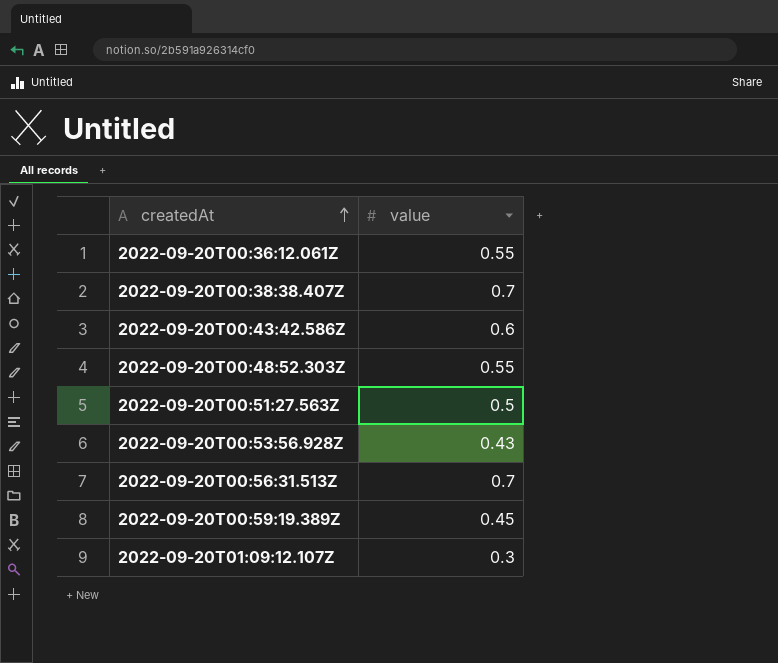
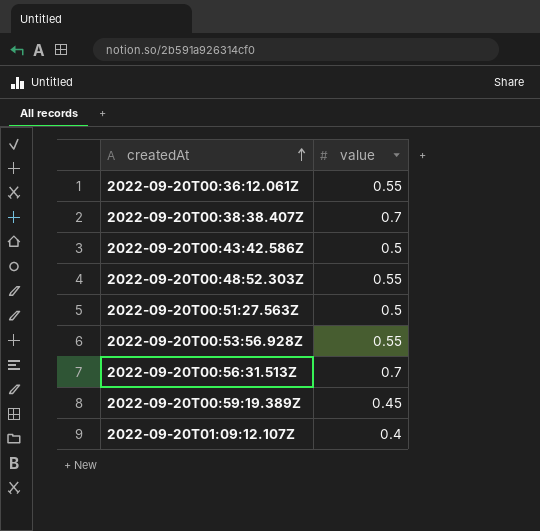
2022-09-20T00:43:42.586Z | value: 0.6 -> 0.5
2022-09-20T00:53:56.928Z | value: 0.43 -> 0.55
2022-09-20T01:09:12.107Z | value: 0.3 -> 0.4

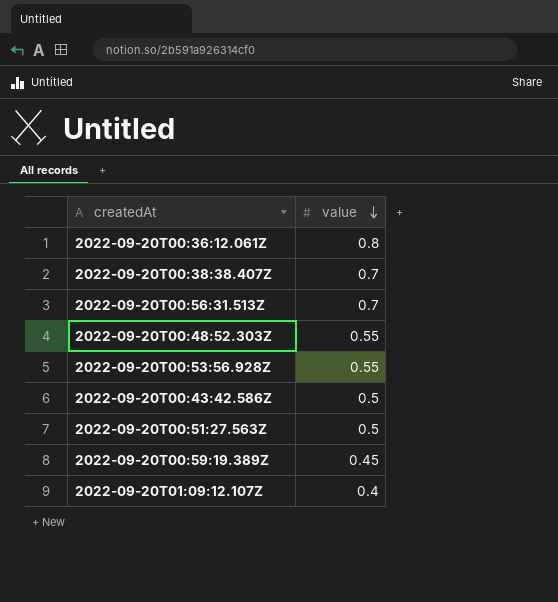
row order: createdAt ascending -> value descending
2022-09-20T00:36:12.061Z | value: 0.55 -> 0.8

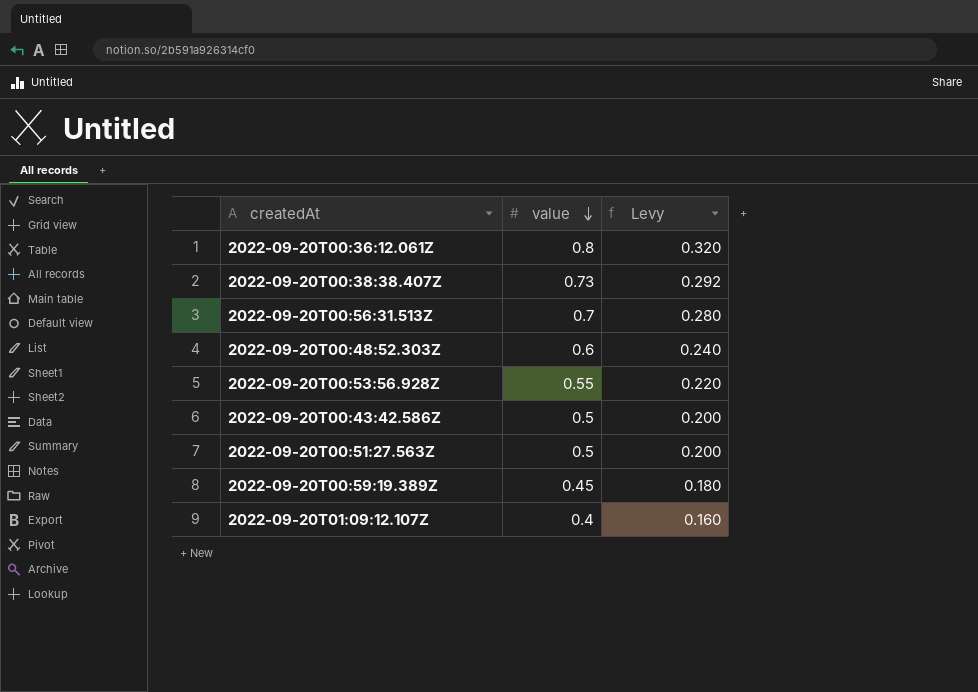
column Levy | formula: none -> [value] * 0.4
2022-09-20T00:38:38.407Z | value: 0.7 -> 0.73
2022-09-20T00:48:52.303Z | value: 0.55 -> 0.6

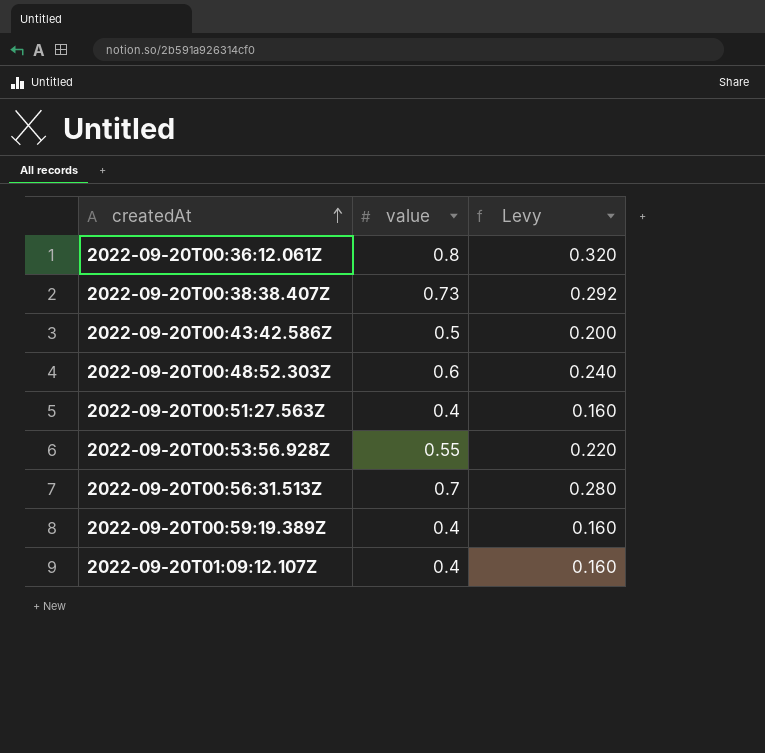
row order: value descending -> createdAt ascending
2022-09-20T00:51:27.563Z | value: 0.5 -> 0.4
2022-09-20T00:51:27.563Z | Levy: 0.200 -> 0.160
2022-09-20T00:59:19.389Z | value: 0.45 -> 0.4
2022-09-20T00:59:19.389Z | Levy: 0.180 -> 0.160

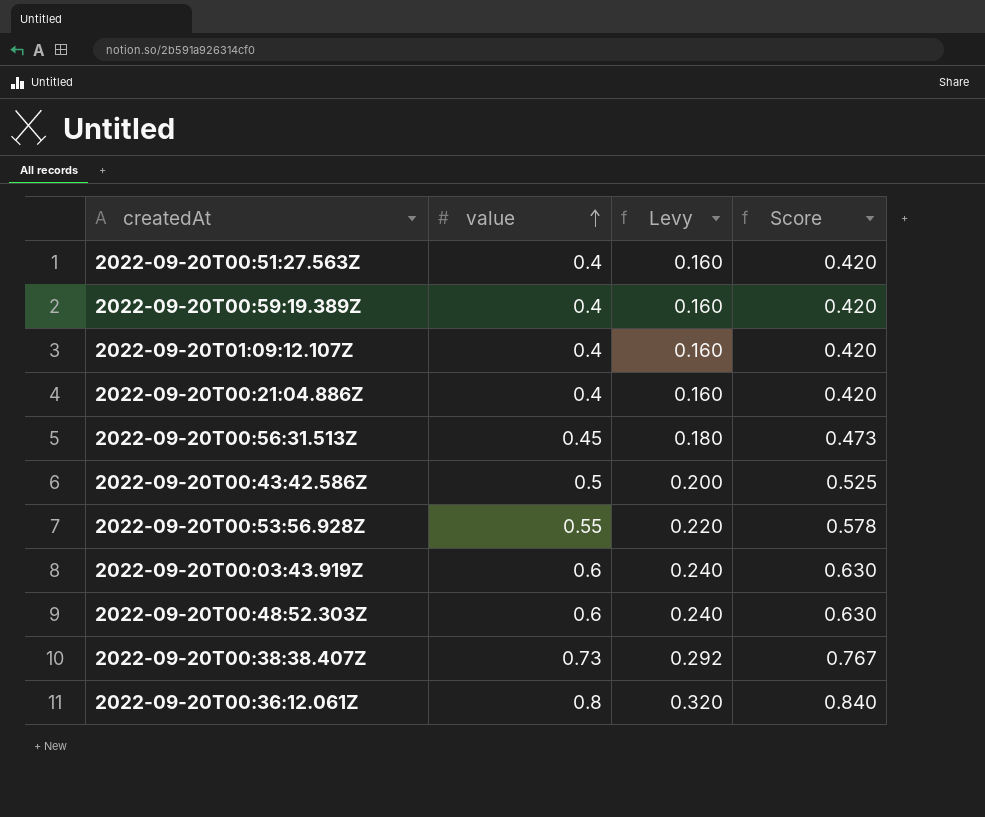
row order: createdAt ascending -> value ascending
column Score | formula: none -> [value] * 1.05
row 2022-09-20T00:21:04.886Z: none -> 0.4 | 0.160 | 0.420
2022-09-20T00:56:31.513Z | value: 0.7 -> 0.45
2022-09-20T00:56:31.513Z | Levy: 0.280 -> 0.180
row 2022-09-20T00:03:43.919Z: none -> 0.6 | 0.240 | 0.630

